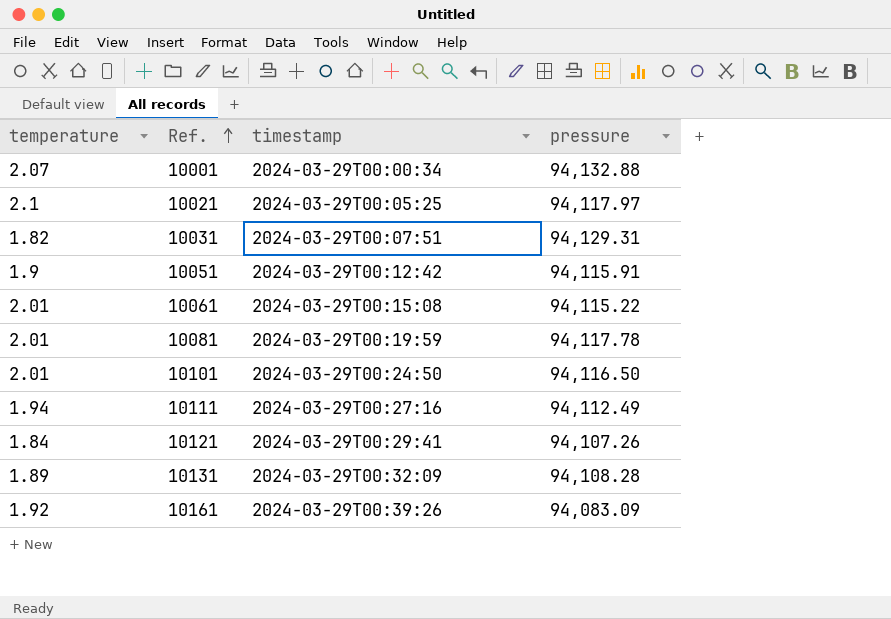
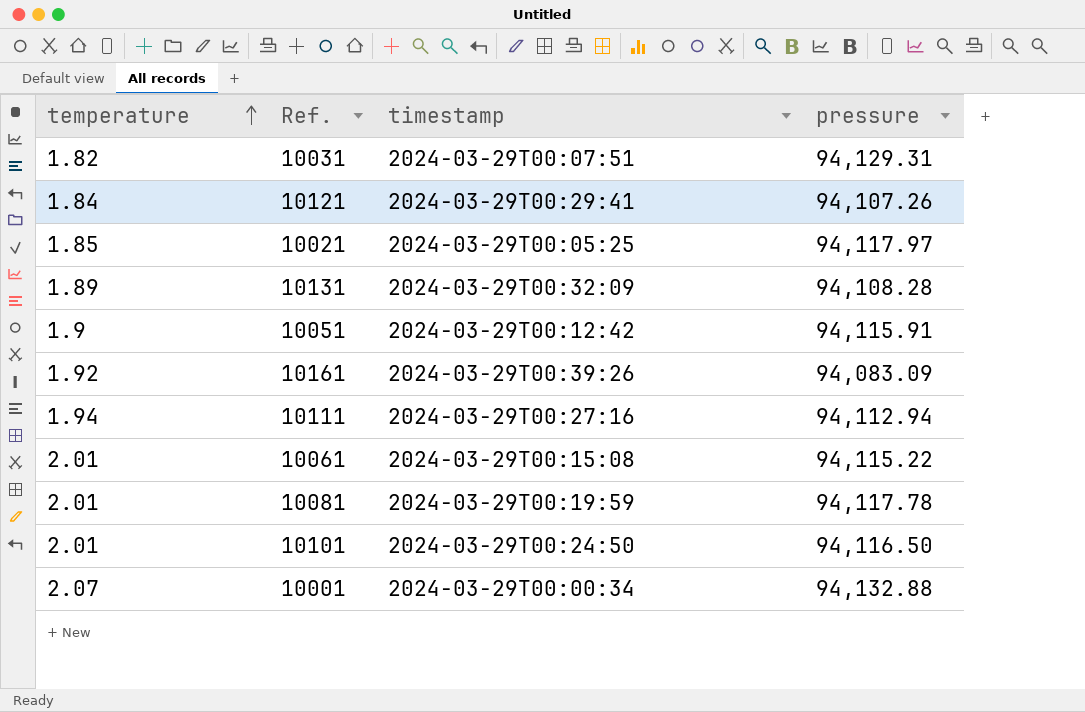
row order: Ref. ascending -> temperature ascending
10021 | temperature: 2.1 -> 1.85
10111 | pressure: 94,112.49 -> 94,112.94

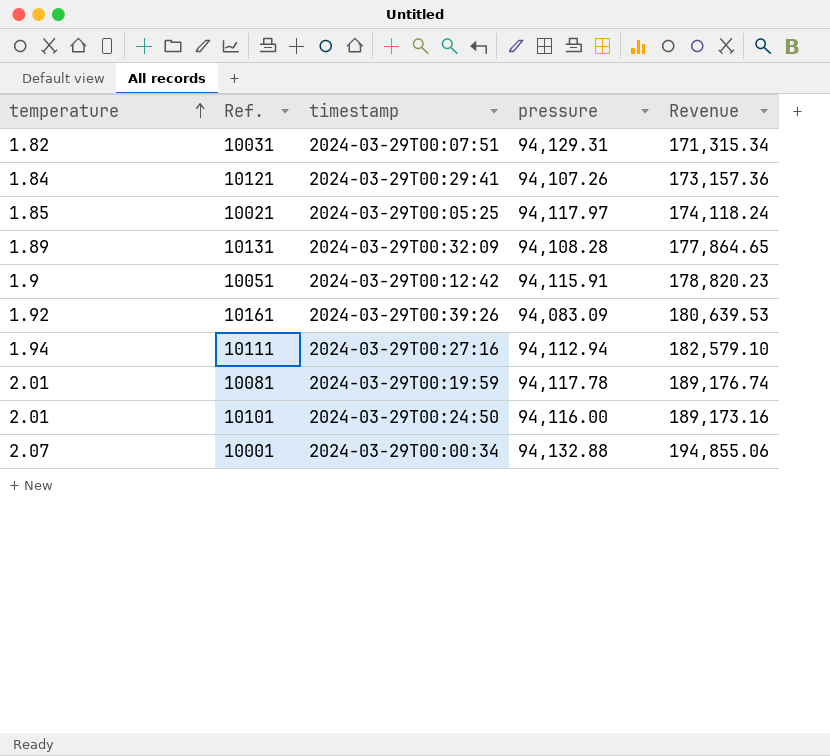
column Revenue | formula: none -> [temperature] * [pressure]
row 10061: 2.01 | 2024-03-29T00:15:08 | 94,115.22 -> none
10101 | pressure: 94,116.50 -> 94,116.00

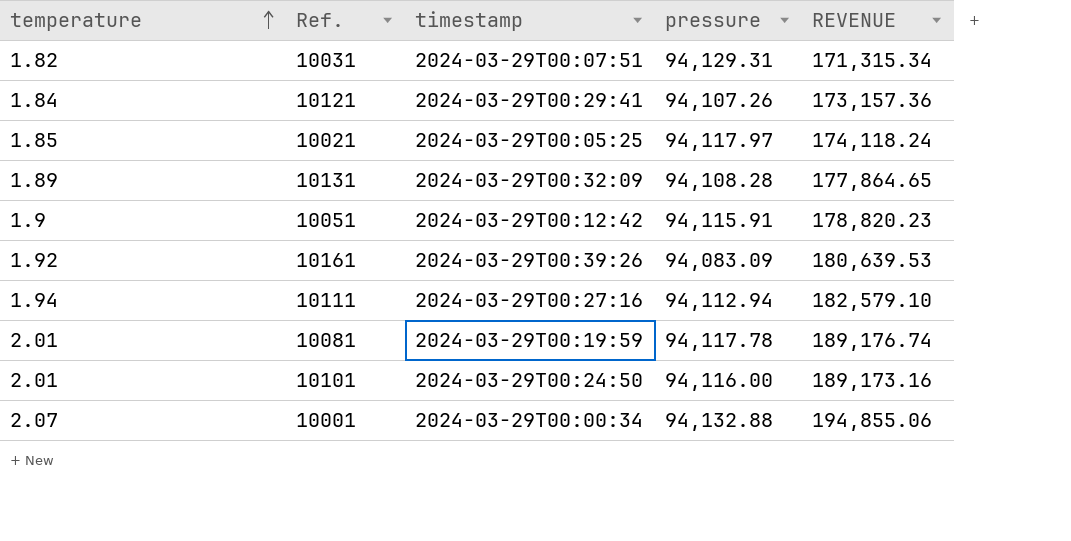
column name: Revenue -> REVENUE

